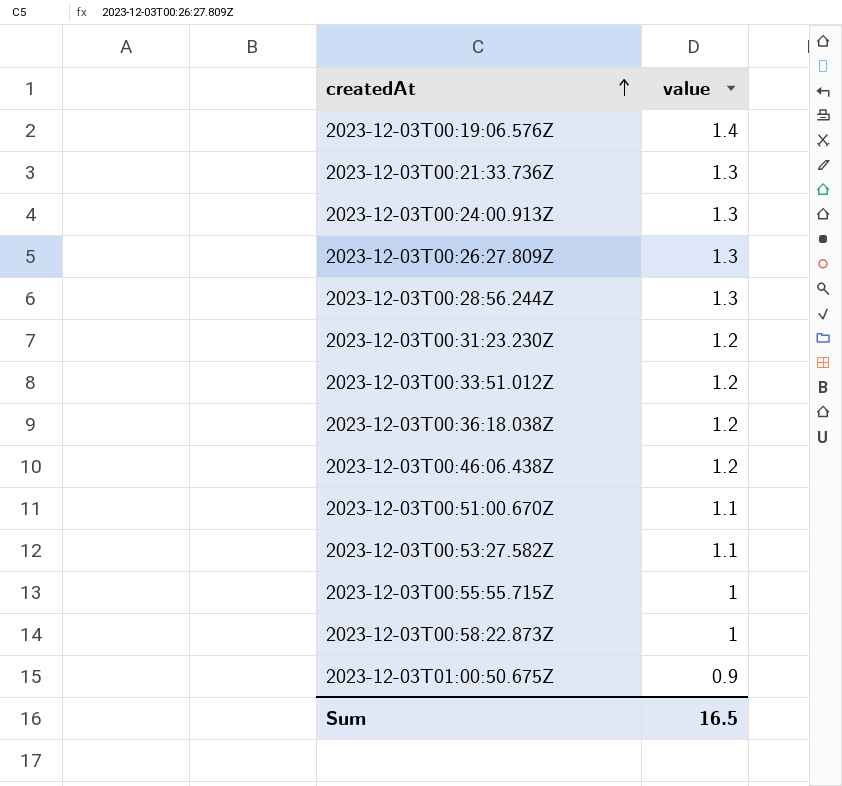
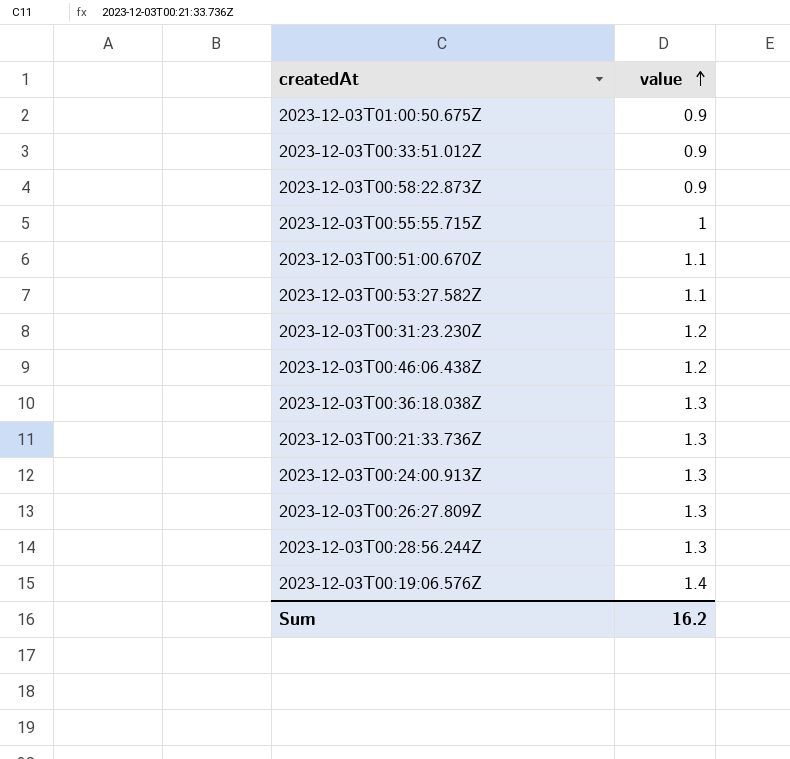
row order: createdAt ascending -> value ascending
2023-12-03T00:33:51.012Z | value: 1.2 -> 0.9
2023-12-03T00:58:22.873Z | value: 1 -> 0.9
2023-12-03T00:36:18.038Z | value: 1.2 -> 1.3
Sum | value: 16.5 -> 16.2

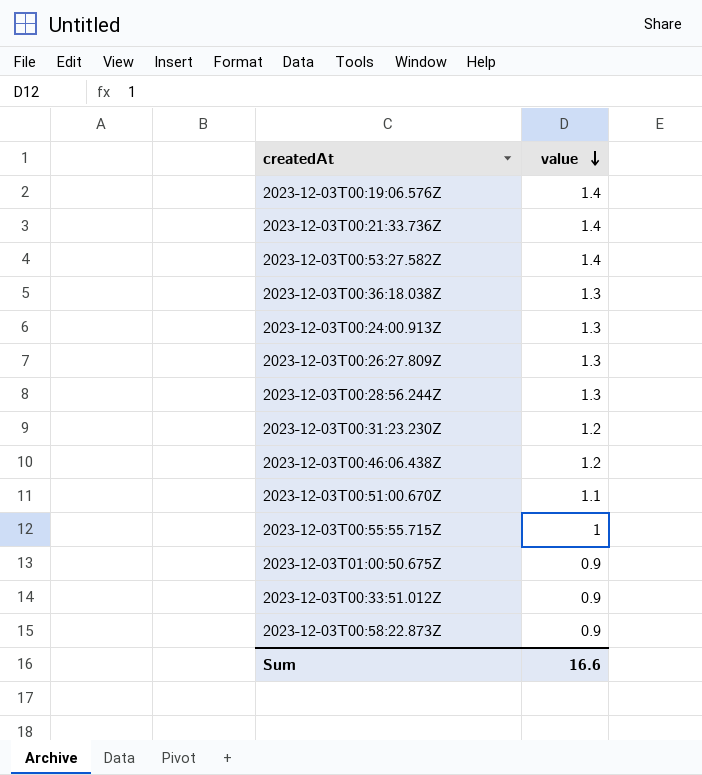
row order: value ascending -> value descending
2023-12-03T00:21:33.736Z | value: 1.3 -> 1.4
2023-12-03T00:53:27.582Z | value: 1.1 -> 1.4
Sum | value: 16.2 -> 16.6

